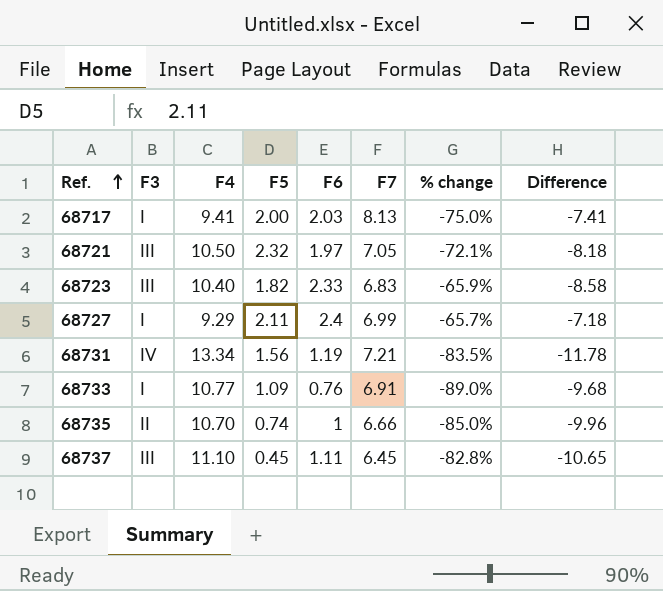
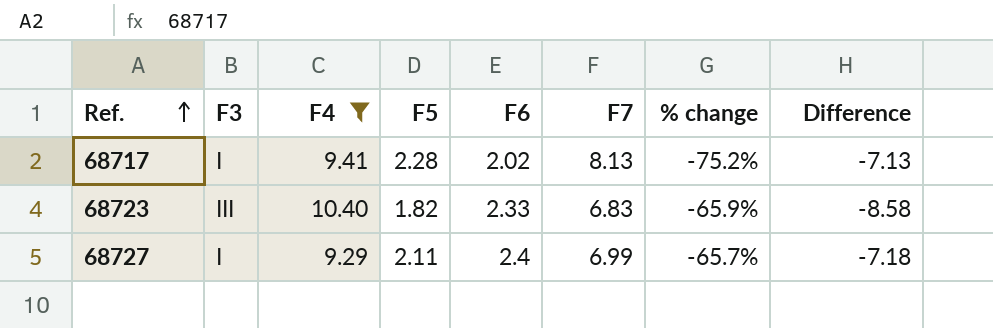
filter: none -> F4 <= 10.40
68717 | F5: 2.00 -> 2.28
68717 | F6: 2.03 -> 2.02
68717 | % change: -75.0% -> -75.2%
68717 | Difference: -7.41 -> -7.13

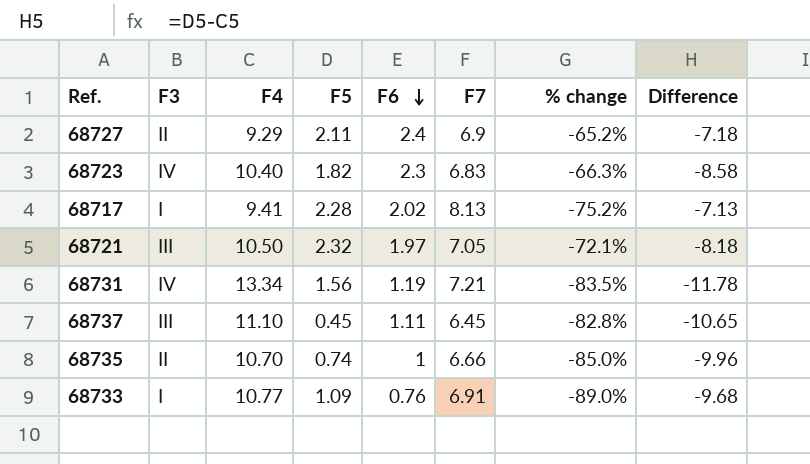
filter: F4 <= 10.40 -> none
row order: Ref. ascending -> F6 descending
68727 | F3: I -> II
68727 | F7: 6.99 -> 6.9
68727 | % change: -65.7% -> -65.2%
68723 | F3: III -> IV
68723 | F6: 2.33 -> 2.3
68723 | % change: -65.9% -> -66.3%

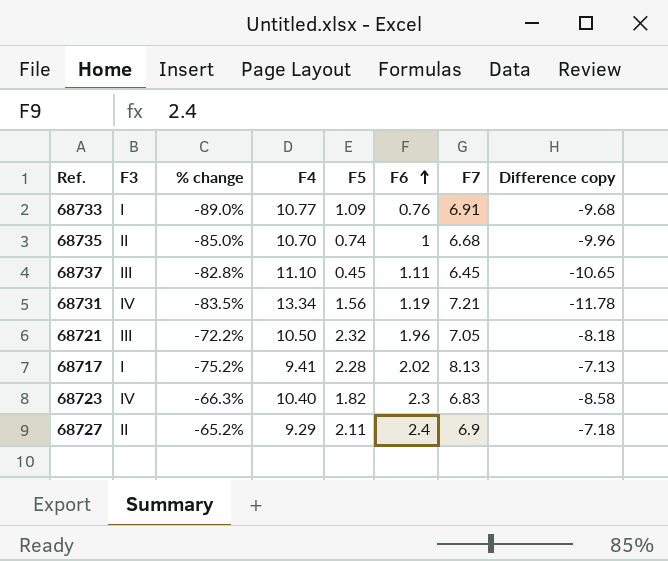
row order: F6 descending -> F6 ascending
column % change | position: 7 -> 3
column name: Difference -> Difference copy
68735 | F7: 6.66 -> 6.68
68721 | % change: -72.1% -> -72.2%
68721 | F6: 1.97 -> 1.96

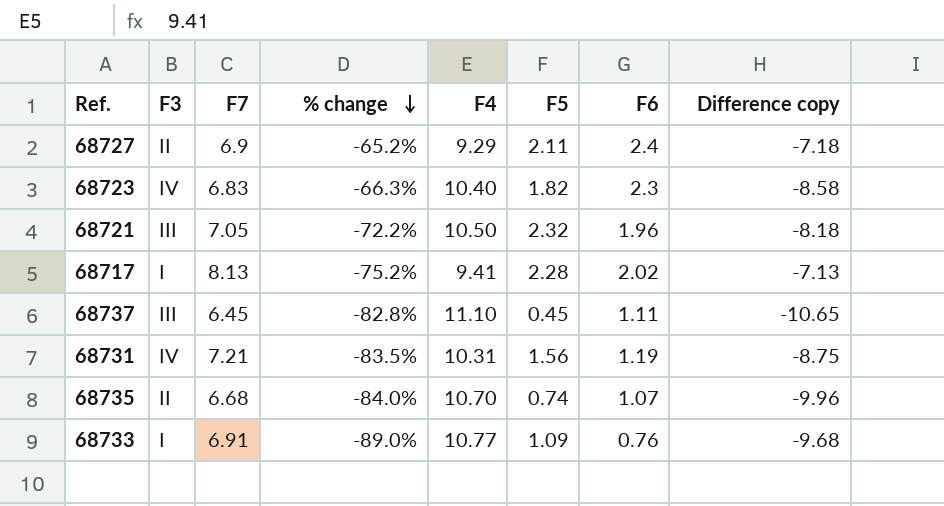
row order: F6 ascending -> % change descending
column F7 | position: 7 -> 3
68731 | F4: 13.34 -> 10.31
68731 | Difference copy: -11.78 -> -8.75
68735 | % change: -85.0% -> -84.0%
68735 | F6: 1 -> 1.07

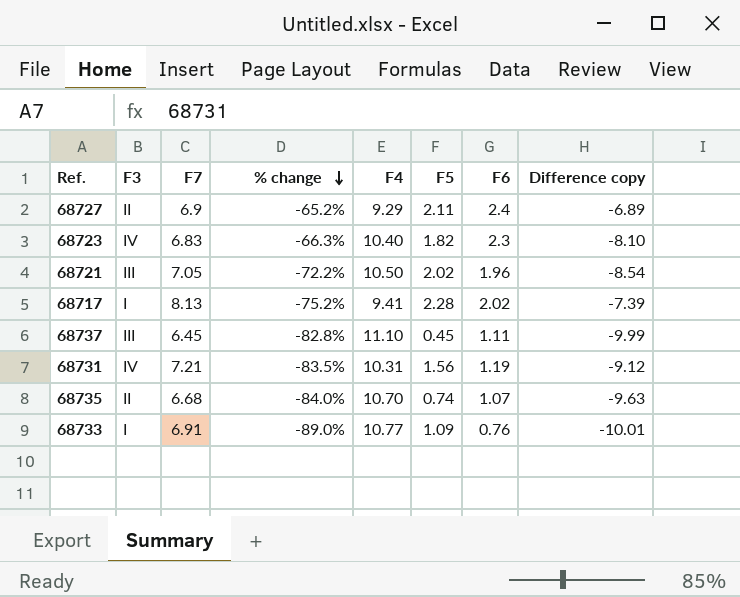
column Difference copy | formula: [F5] - [F4] -> [F6] - [F4]
68721 | F5: 2.32 -> 2.02

